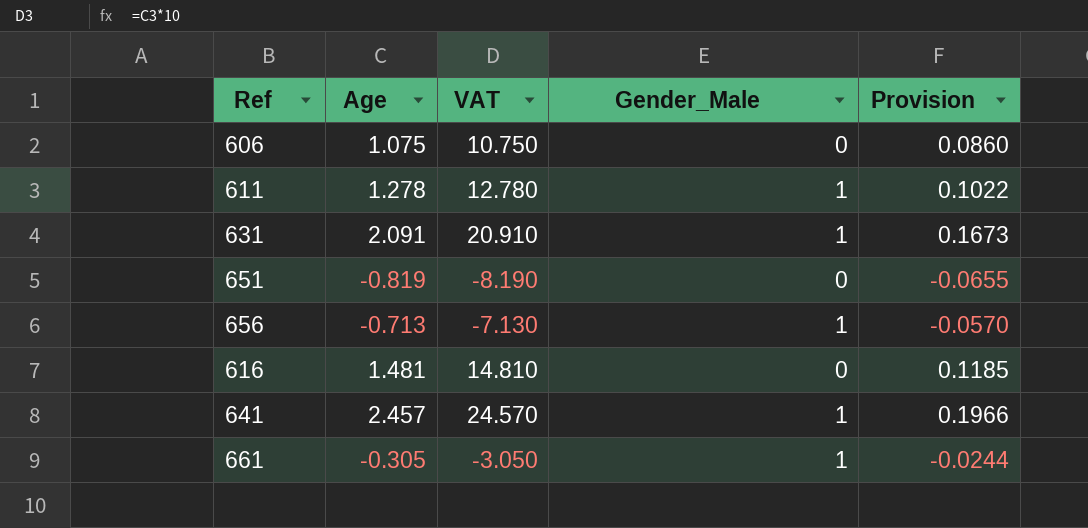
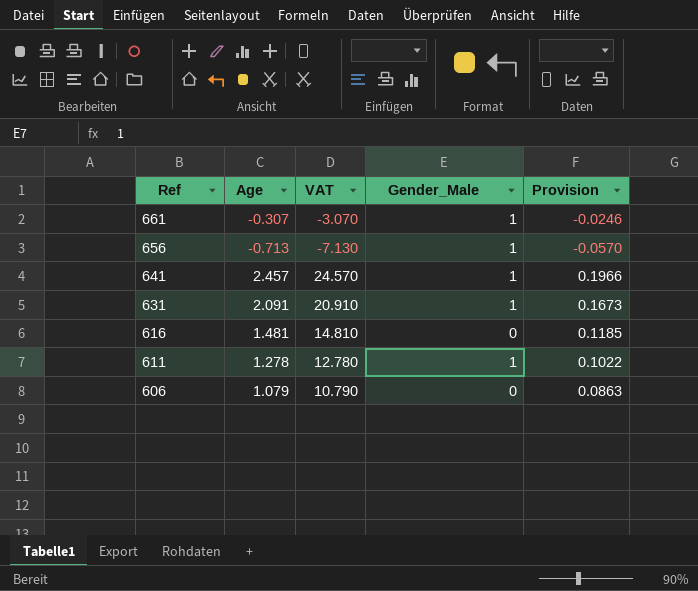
row order: none -> Ref descending
row 651: -0.819 | -8.190 | 0 | -0.0655 -> none
661 | Age: -0.305 -> -0.307
661 | VAT: -3.050 -> -3.070
661 | Provision: -0.0244 -> -0.0246
606 | Age: 1.075 -> 1.079
606 | VAT: 10.750 -> 10.790
606 | Provision: 0.0860 -> 0.0863

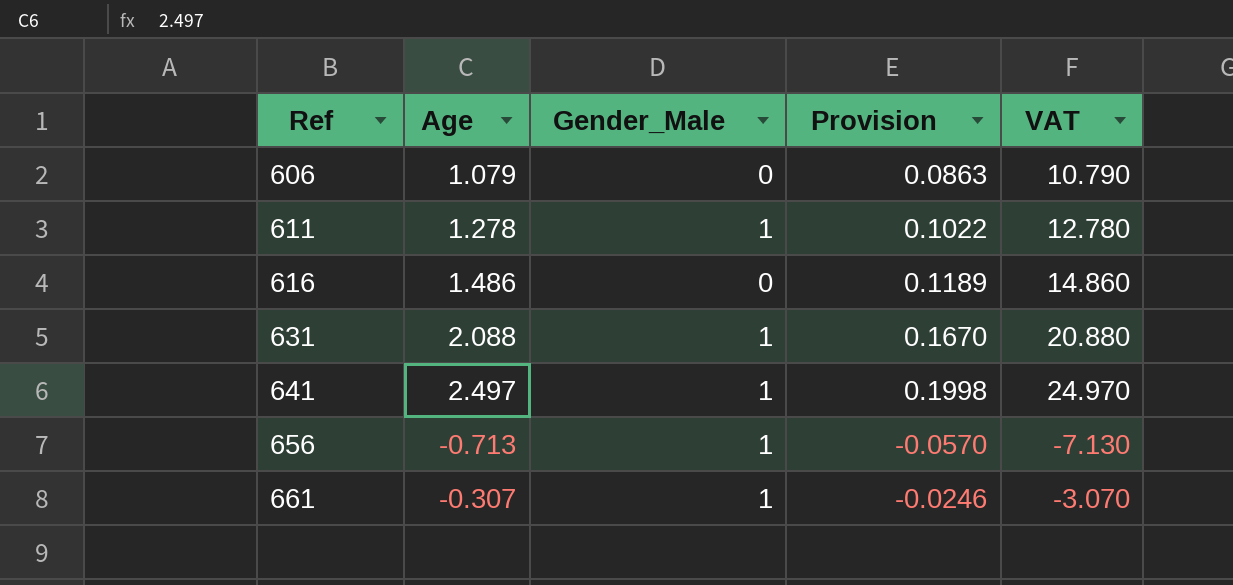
row order: Ref descending -> Ref ascending
column VAT | position: 3 -> 5
616 | Age: 1.481 -> 1.486
616 | Provision: 0.1185 -> 0.1189
616 | VAT: 14.810 -> 14.860
631 | Age: 2.091 -> 2.088
631 | Provision: 0.1673 -> 0.1670
631 | VAT: 20.910 -> 20.880
641 | Age: 2.457 -> 2.497
641 | Provision: 0.1966 -> 0.1998
641 | VAT: 24.570 -> 24.970

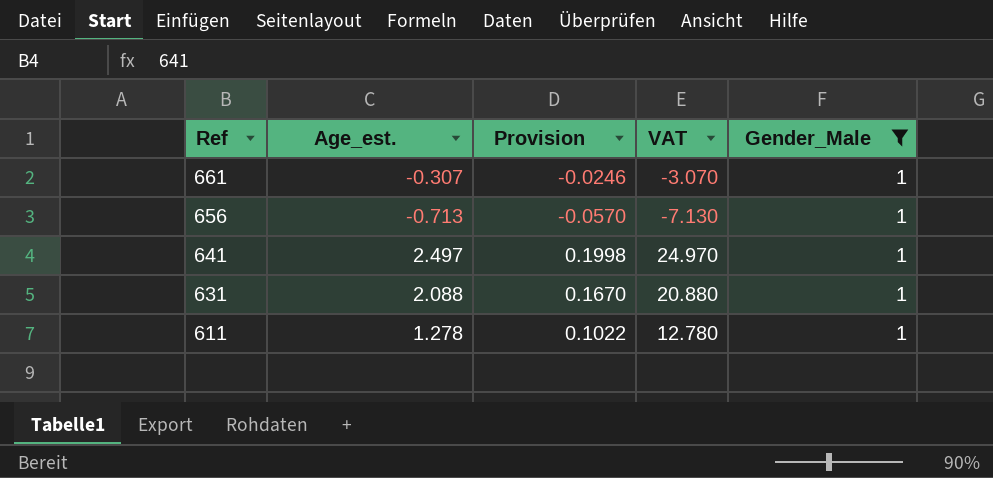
filter: none -> Gender_Male = 1
row order: Ref ascending -> Ref descending
column name: Age -> Age_est.
column Gender_Male | position: 3 -> 5

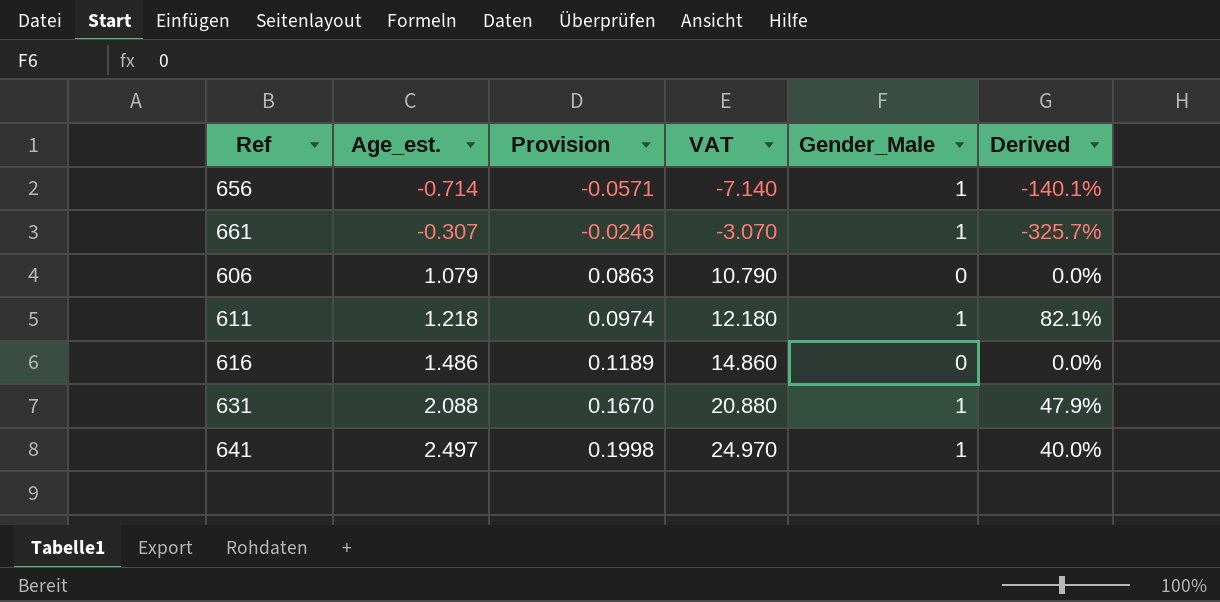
filter: Gender_Male = 1 -> none
row order: Ref descending -> Age_est. ascending
column Derived | formula: none -> [Gender_Male] / [Age_est.]
656 | Age_est.: -0.713 -> -0.714
656 | Provision: -0.0570 -> -0.0571
656 | VAT: -7.130 -> -7.140
611 | Age_est.: 1.278 -> 1.218
611 | Provision: 0.1022 -> 0.0974
611 | VAT: 12.780 -> 12.180

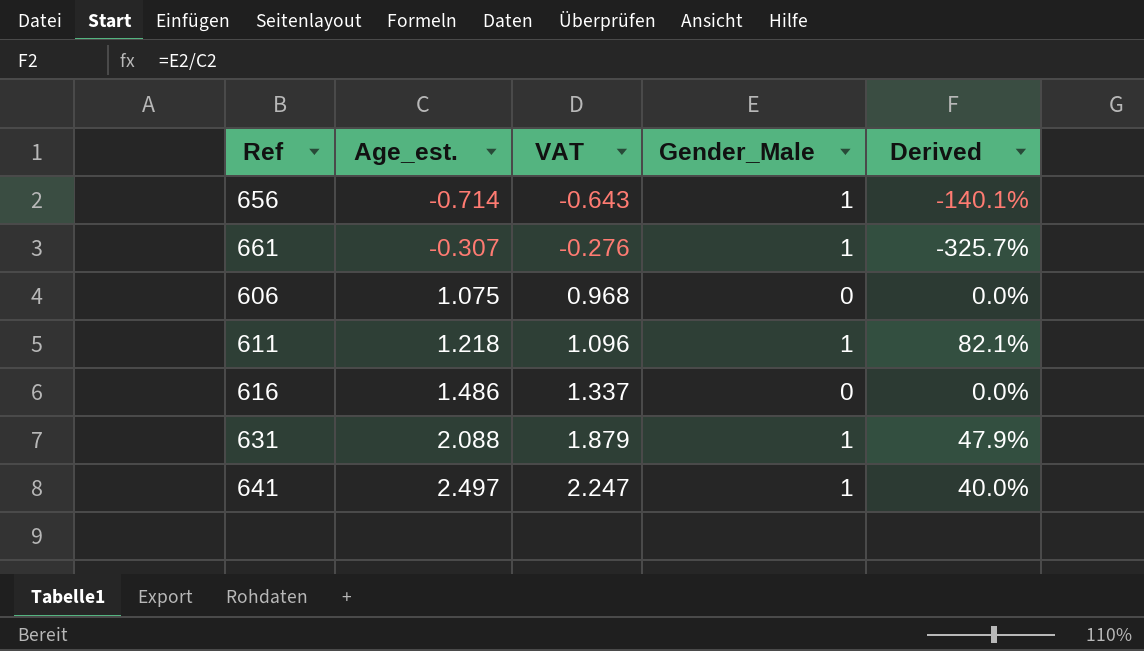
column Provision | formula: [Age_est.] * 0.08 -> none
column VAT | formula: [Age_est.] * 10 -> [Age_est.] * 0.9
606 | Age_est.: 1.079 -> 1.075

